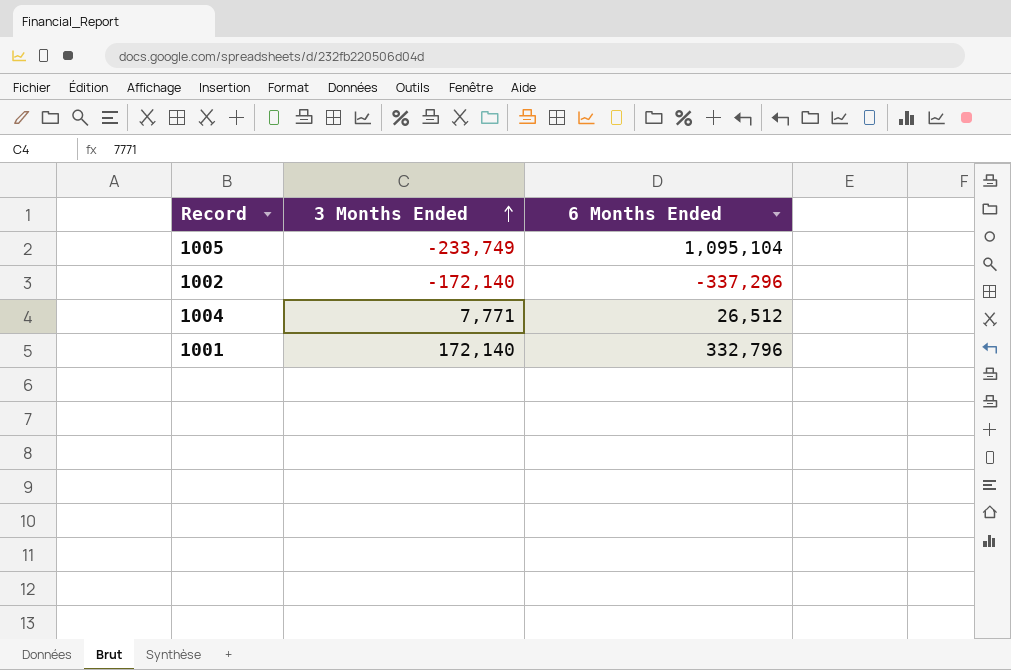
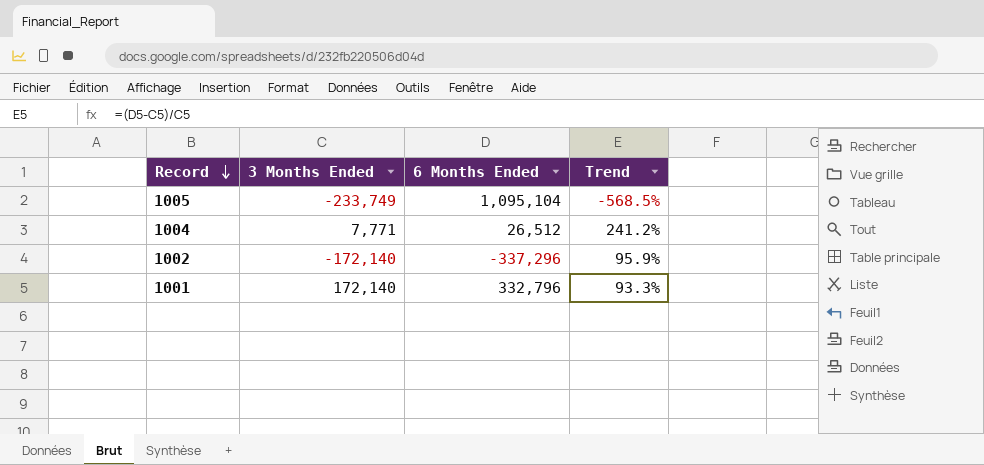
row order: 3 Months Ended ascending -> Record descending
column Trend | formula: none -> ([6 Months Ended] - [3 Months Ended]) / [3 Months Ended]

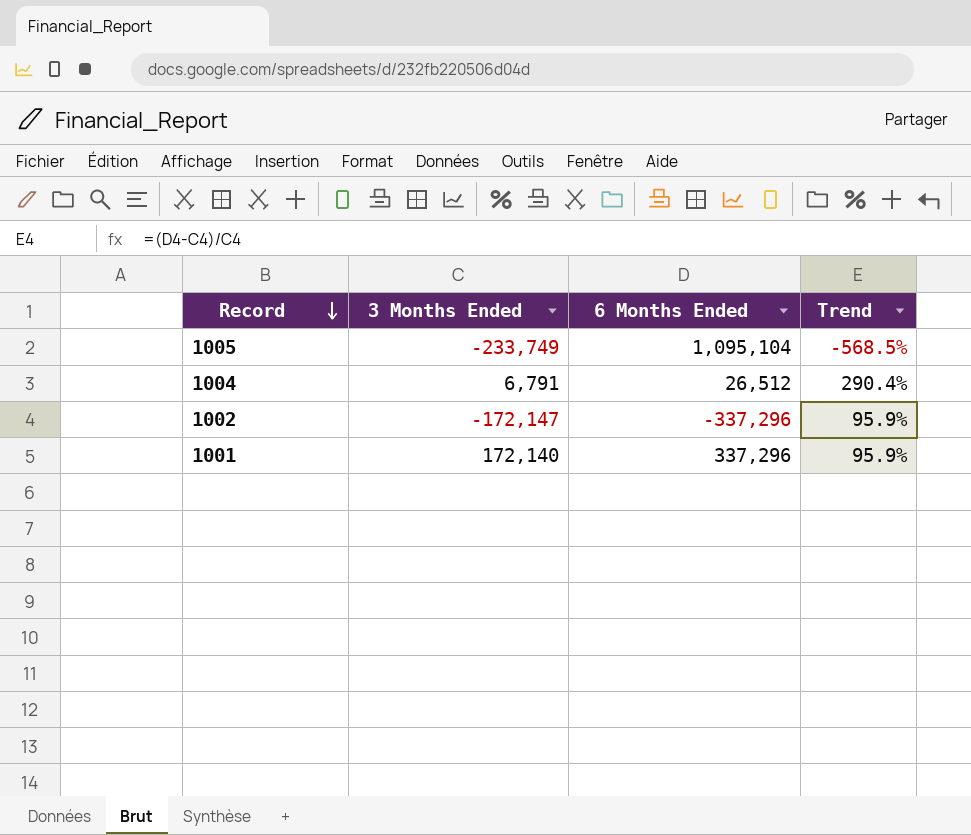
1004 | 3 Months Ended: 7,771 -> 6,791
1004 | Trend: 241.2% -> 290.4%
1002 | 3 Months Ended: -172,140 -> -172,147
1001 | 6 Months Ended: 332,796 -> 337,296
1001 | Trend: 93.3% -> 95.9%

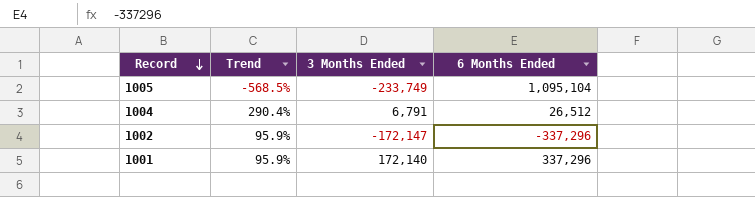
column Trend | position: 4 -> 2

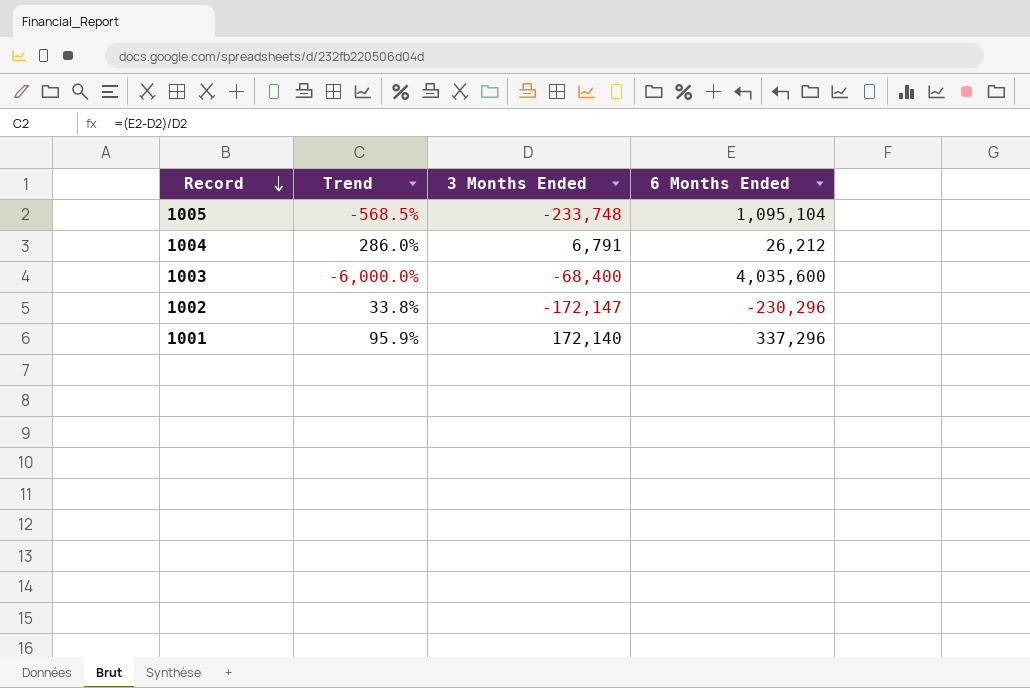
1005 | 3 Months Ended: -233,749 -> -233,748
1004 | Trend: 290.4% -> 286.0%
1004 | 6 Months Ended: 26,512 -> 26,212
row 1003: none -> -6,000.0% | -68,400 | 4,035,600
1002 | Trend: 95.9% -> 33.8%
1002 | 6 Months Ended: -337,296 -> -230,296

